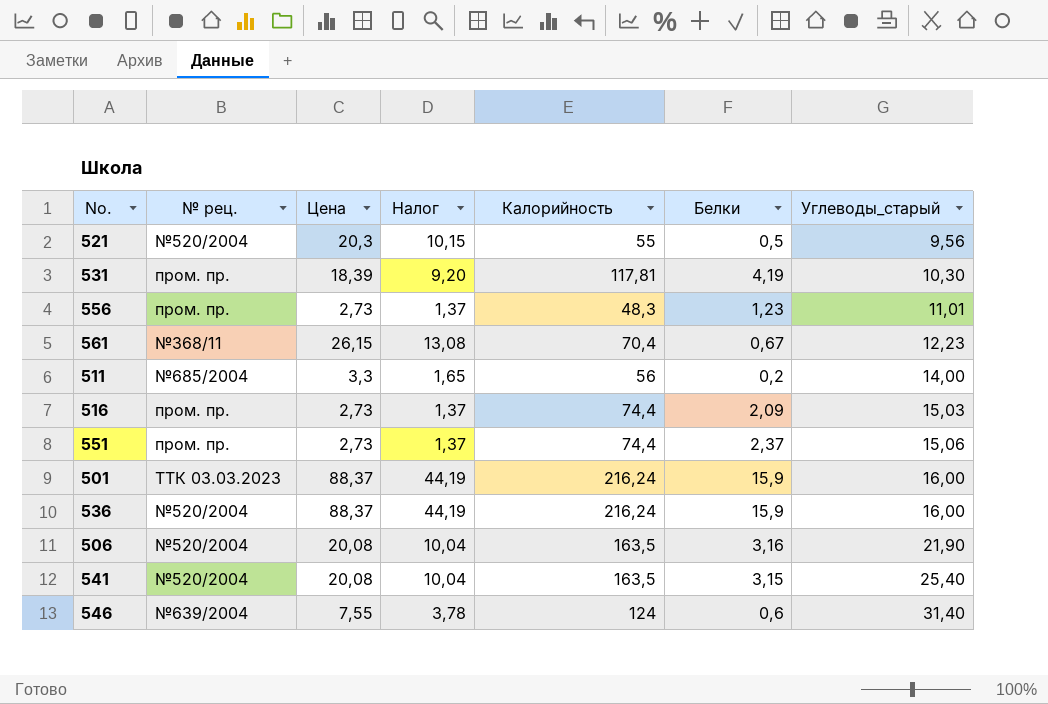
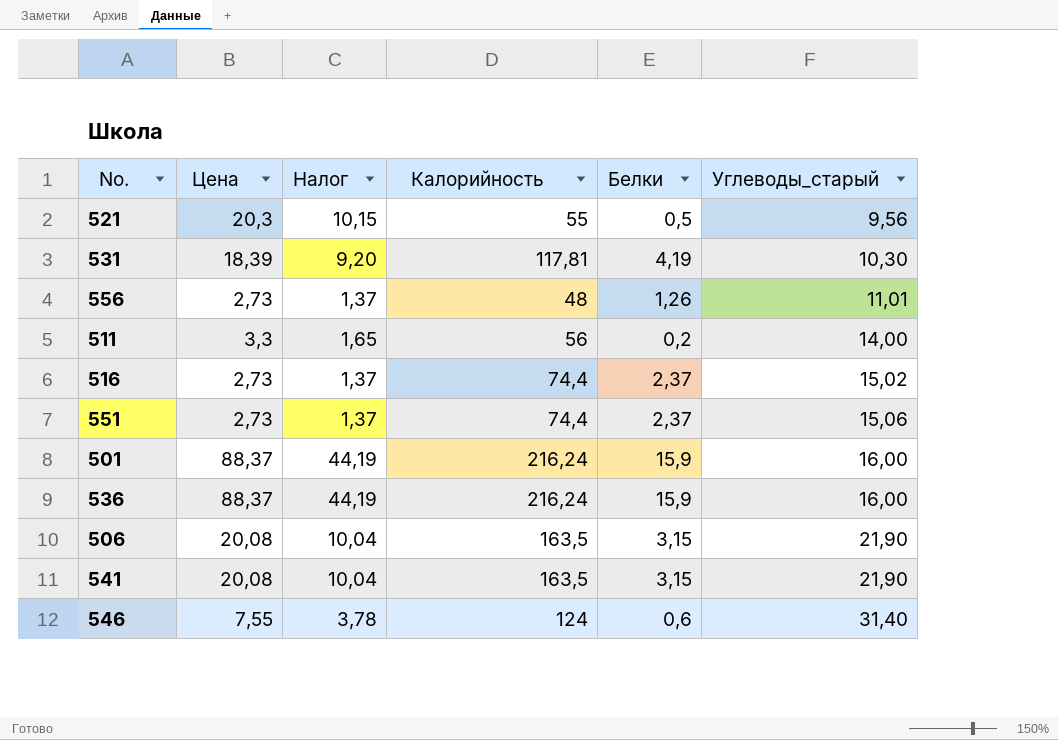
column № рец. | position: 2 -> none
row 561: №368/11 | 26,15 | 13,08 | 70,4 | 0,67 | 12,23 -> none
556 | Калорийность: 48,3 -> 48
556 | Белки: 1,23 -> 1,26
516 | Белки: 2,09 -> 2,37
516 | Углеводы_старый: 15,03 -> 15,02
506 | Белки: 3,16 -> 3,15
541 | Углеводы_старый: 25,40 -> 21,90

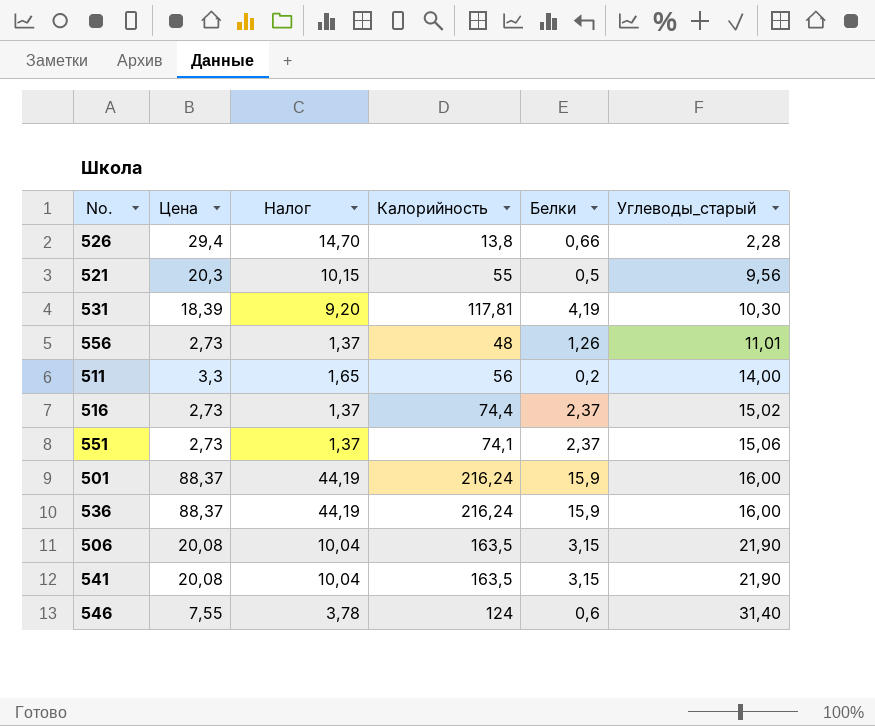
row 526: none -> 29,4 | 14,70 | 13,8 | 0,66 | 2,28
551 | Калорийность: 74,4 -> 74,1

